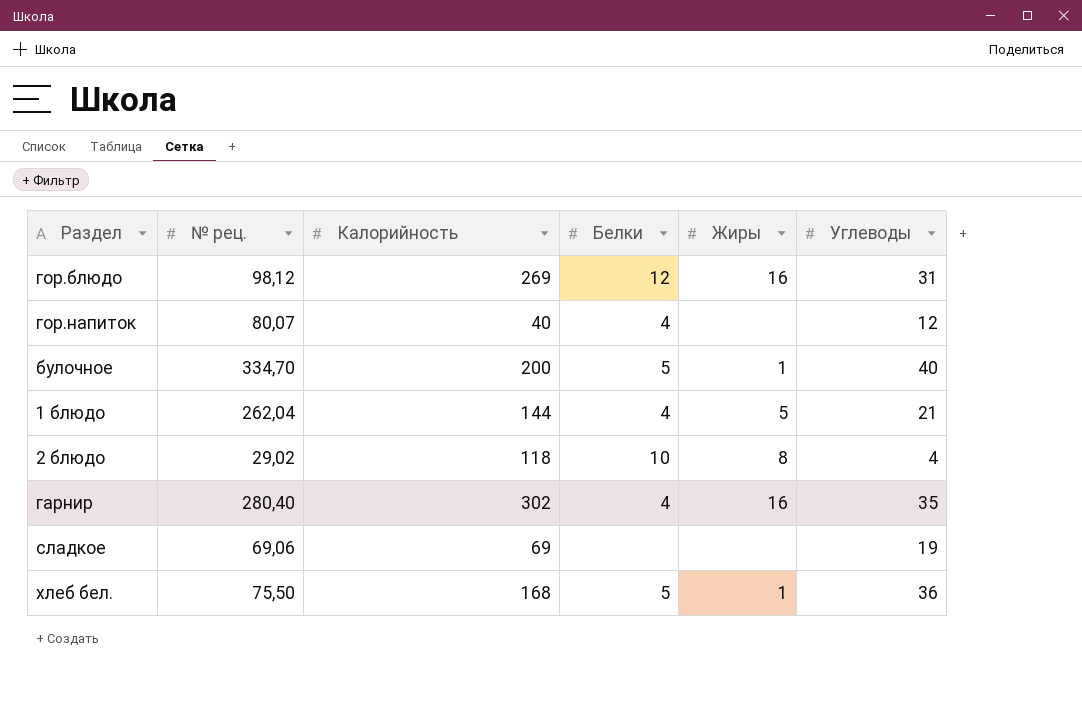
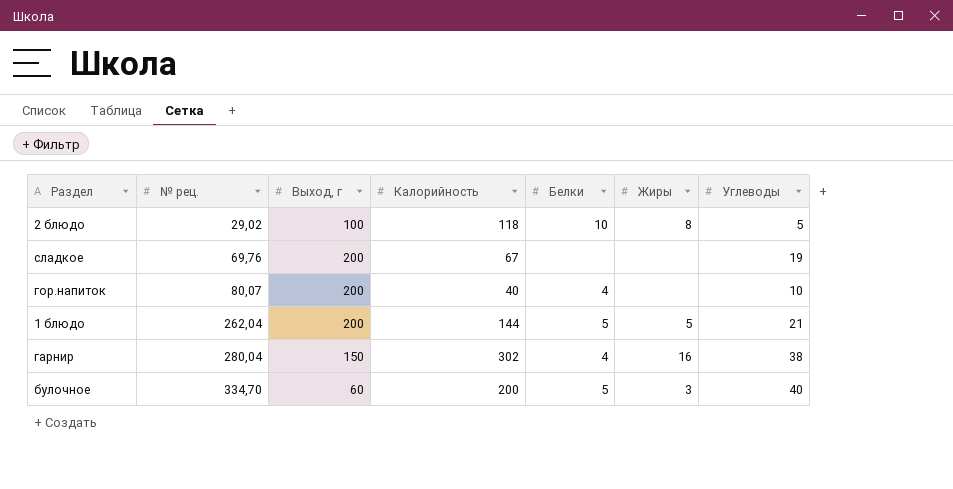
row order: none -> № рец. ascending
column Выход, г | position: none -> 3
row гор.блюдо: 98,12 | 269 | 12 | 16 | 31 -> none
row хлеб бел.: 75,50 | 168 | 5 | 1 | 36 -> none
2 блюдо | Углеводы: 4 -> 5
сладкое | № рец.: 69,06 -> 69,76
сладкое | Калорийность: 69 -> 67
гор.напиток | Углеводы: 12 -> 10
1 блюдо | Белки: 4 -> 5
гарнир | № рец.: 280,40 -> 280,04
гарнир | Углеводы: 35 -> 38
булочное | Жиры: 1 -> 3

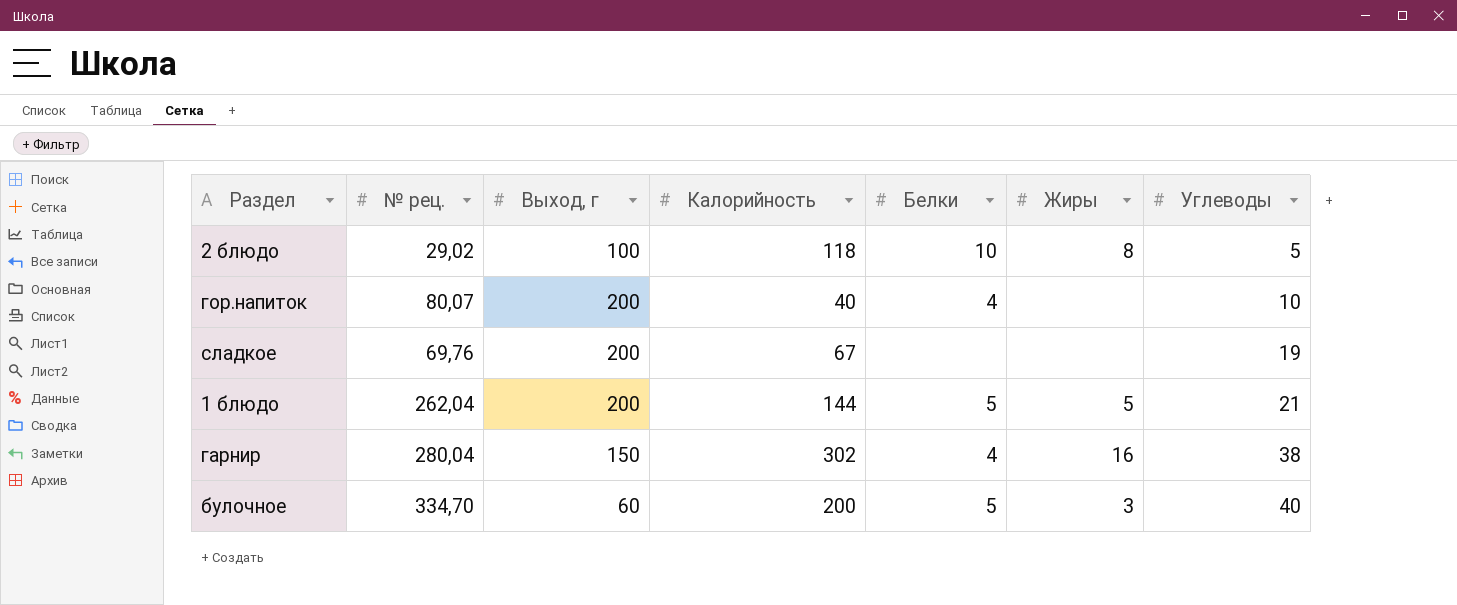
row order: № рец. ascending -> Углеводы ascending

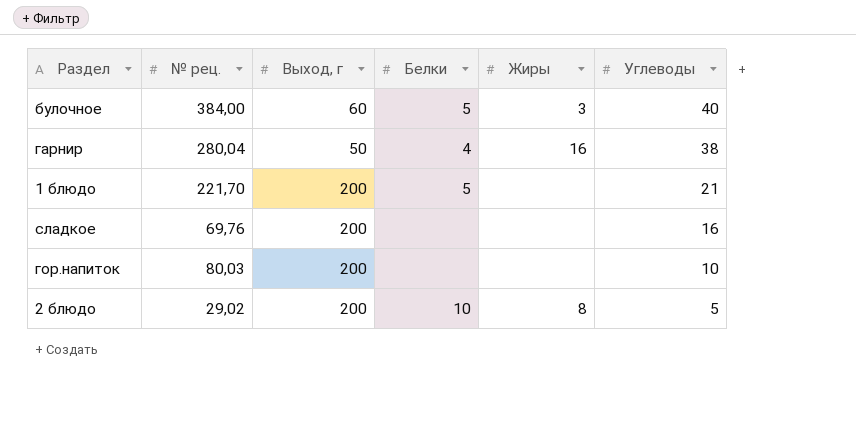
row order: Углеводы ascending -> Углеводы descending
column Калорийность | position: 4 -> none
булочное | № рец.: 334,70 -> 384,00
гарнир | Выход, г: 150 -> 50
1 блюдо | № рец.: 262,04 -> 221,70
1 блюдо | Жиры: 5 -> none
сладкое | Углеводы: 19 -> 16
гор.напиток | № рец.: 80,07 -> 80,03
гор.напиток | Белки: 4 -> none
2 блюдо | Выход, г: 100 -> 200

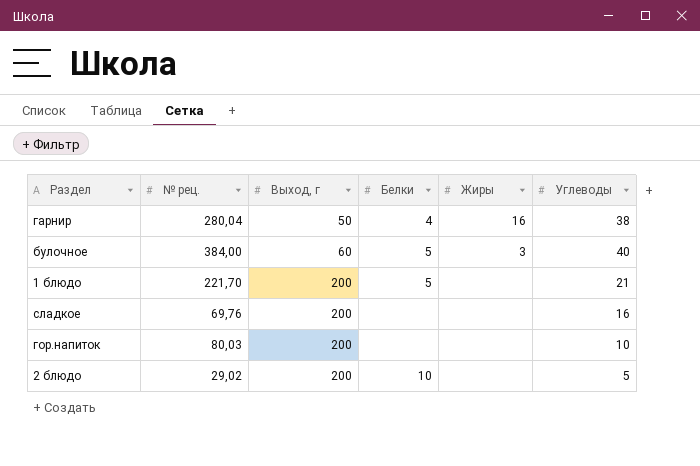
row order: Углеводы descending -> Выход, г ascending
2 блюдо | Жиры: 8 -> none

